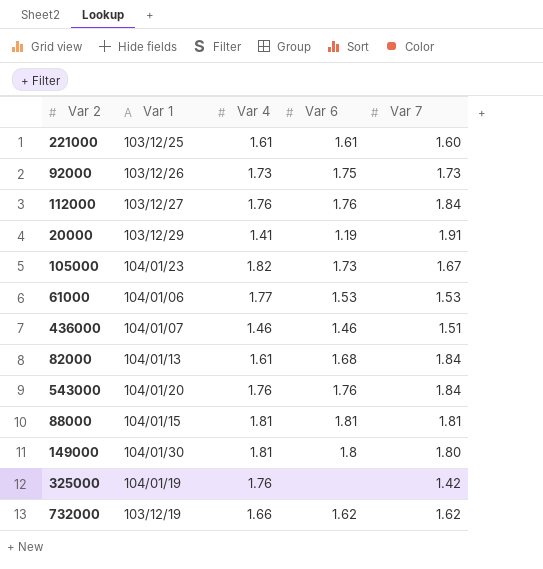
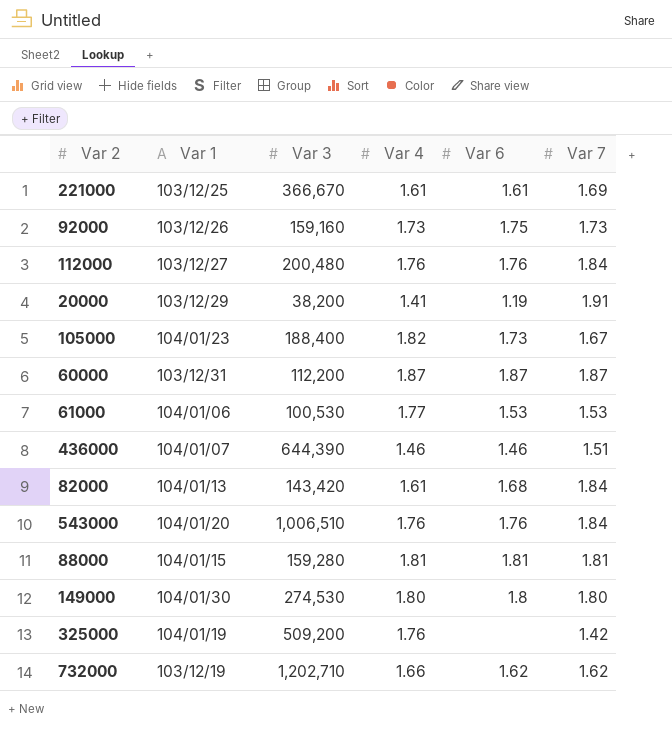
column Var 3 | position: none -> 3
221000 | Var 7: 1.60 -> 1.69
row 60000: none -> 103/12/31 | 112,200 | 1.87 | 1.87 | 1.87
149000 | Var 4: 1.81 -> 1.80

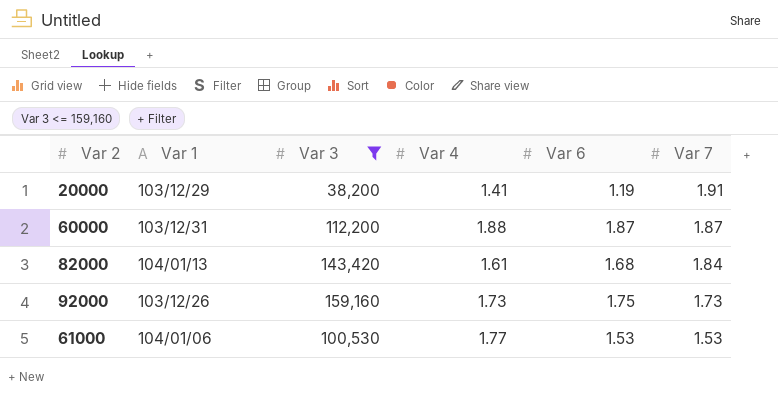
filter: none -> Var 3 <= 159,160
row order: none -> Var 7 descending
60000 | Var 4: 1.87 -> 1.88

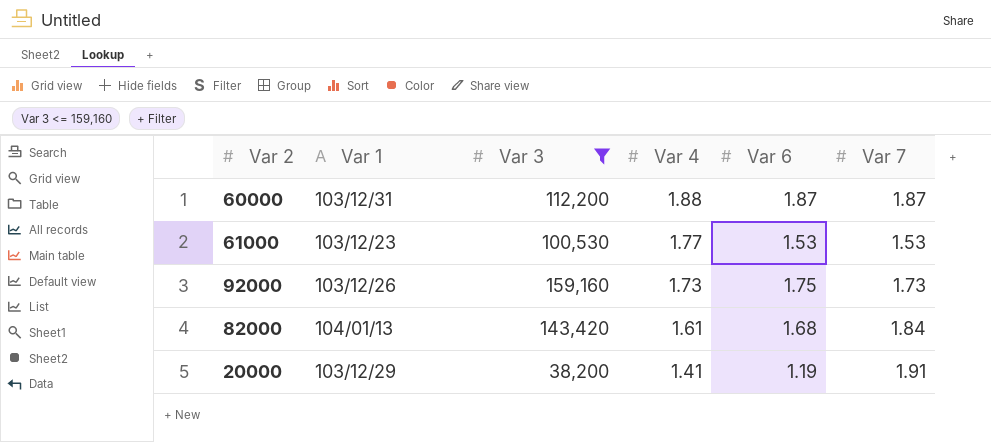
row order: Var 7 descending -> Var 4 descending
61000 | Var 1: 104/01/06 -> 103/12/23

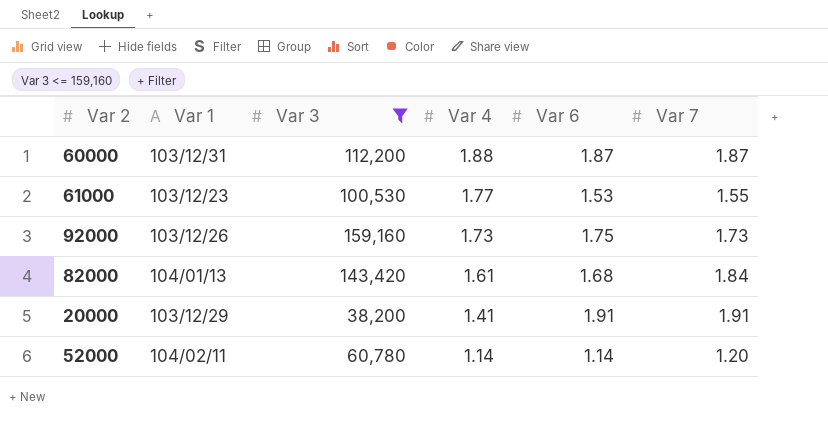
61000 | Var 7: 1.53 -> 1.55
20000 | Var 6: 1.19 -> 1.91
row 52000: none -> 104/02/11 | 60,780 | 1.14 | 1.14 | 1.20

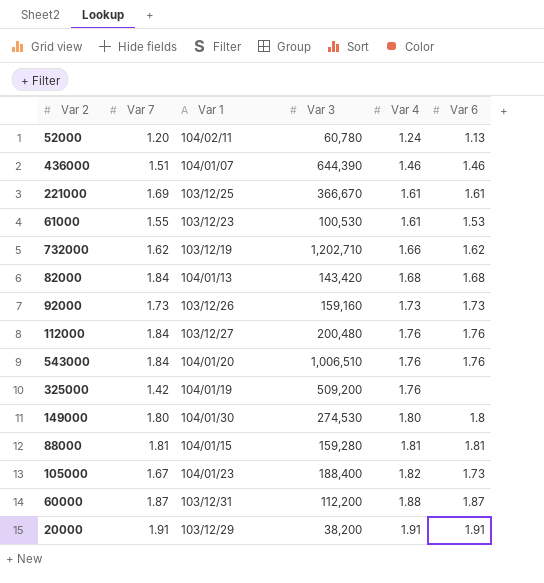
filter: Var 3 <= 159,160 -> none
row order: Var 4 descending -> Var 4 ascending
column Var 7 | position: 6 -> 2
52000 | Var 4: 1.14 -> 1.24
52000 | Var 6: 1.14 -> 1.13
61000 | Var 4: 1.77 -> 1.61
82000 | Var 4: 1.61 -> 1.68
92000 | Var 6: 1.75 -> 1.73
20000 | Var 4: 1.41 -> 1.91

